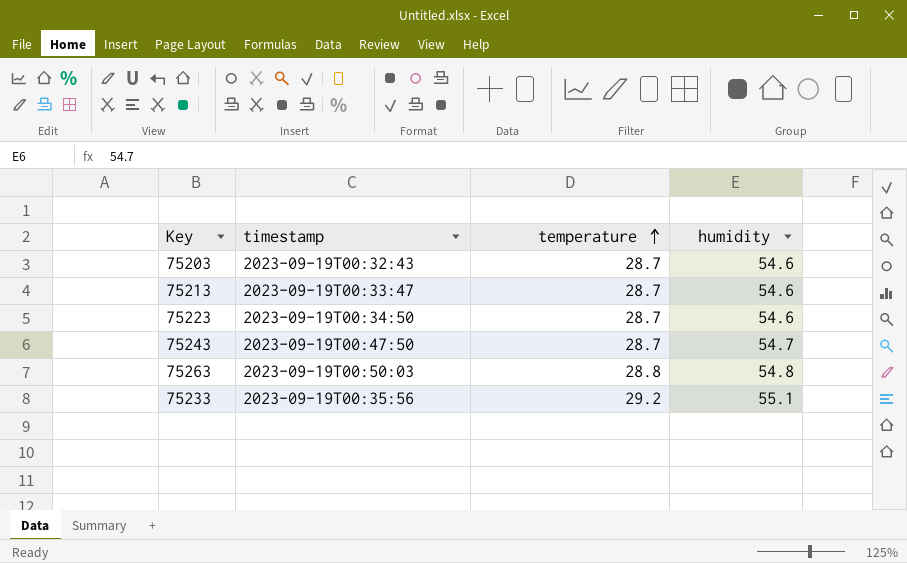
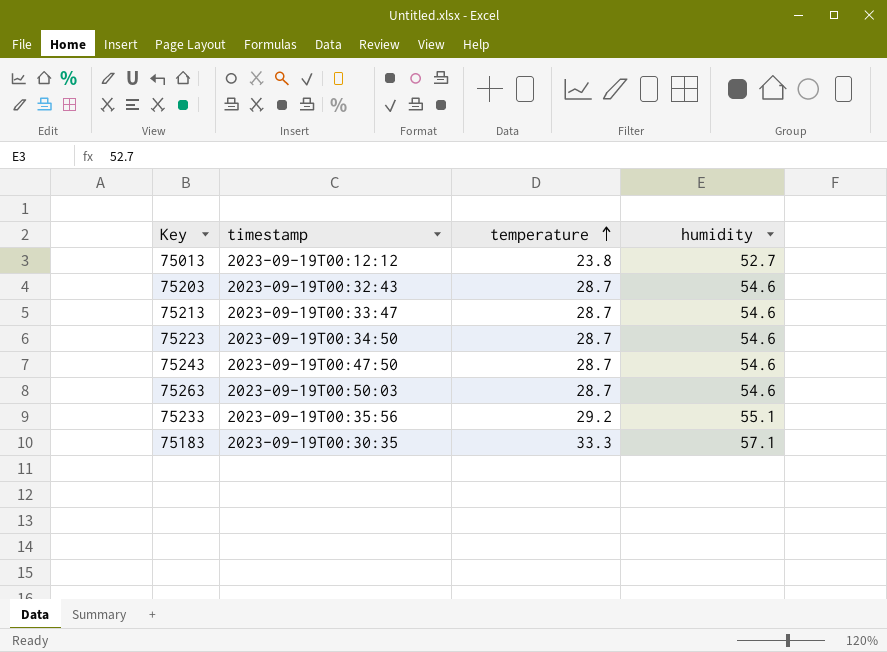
row 75013: none -> 2023-09-19T00:12:12 | 23.8 | 52.7
75243 | humidity: 54.7 -> 54.6
75263 | temperature: 28.8 -> 28.7
75263 | humidity: 54.8 -> 54.6
row 75183: none -> 2023-09-19T00:30:35 | 33.3 | 57.1

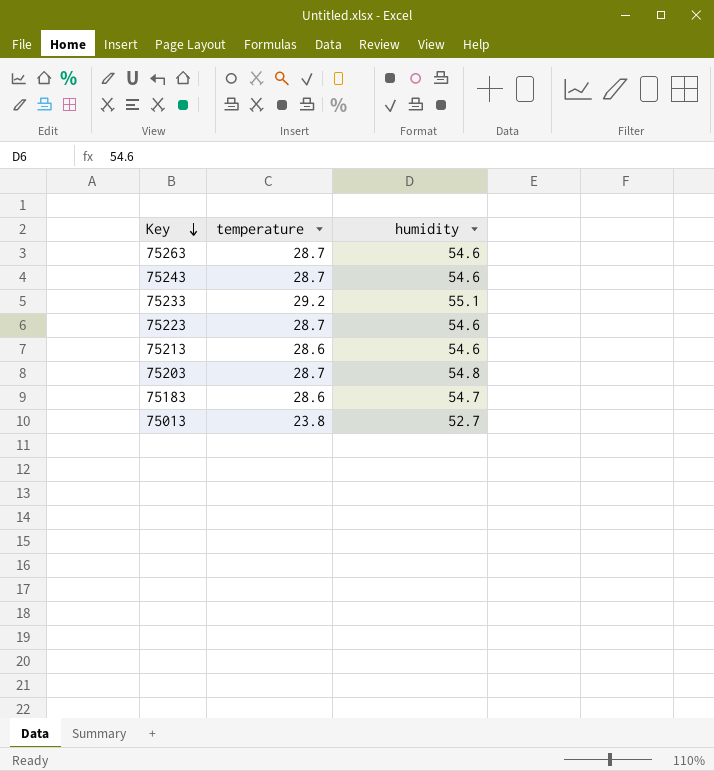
row order: temperature ascending -> Key descending
column timestamp | position: 2 -> none
75213 | temperature: 28.7 -> 28.6
75203 | humidity: 54.6 -> 54.8
75183 | temperature: 33.3 -> 28.6
75183 | humidity: 57.1 -> 54.7

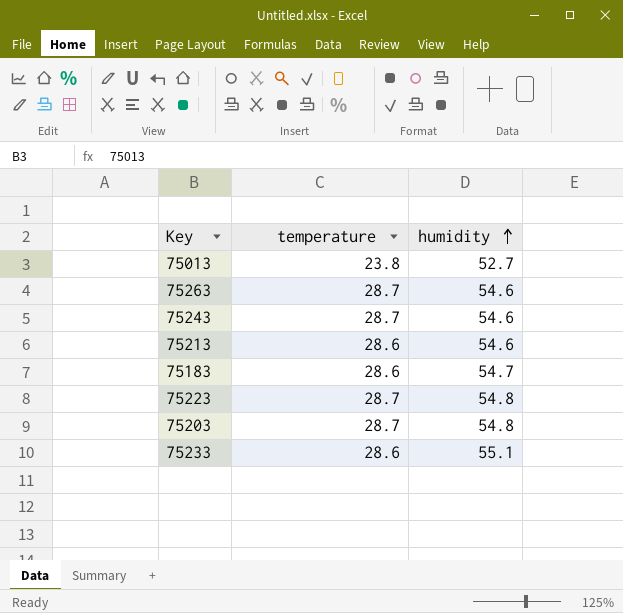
row order: Key descending -> humidity ascending
75223 | humidity: 54.6 -> 54.8
75233 | temperature: 29.2 -> 28.6

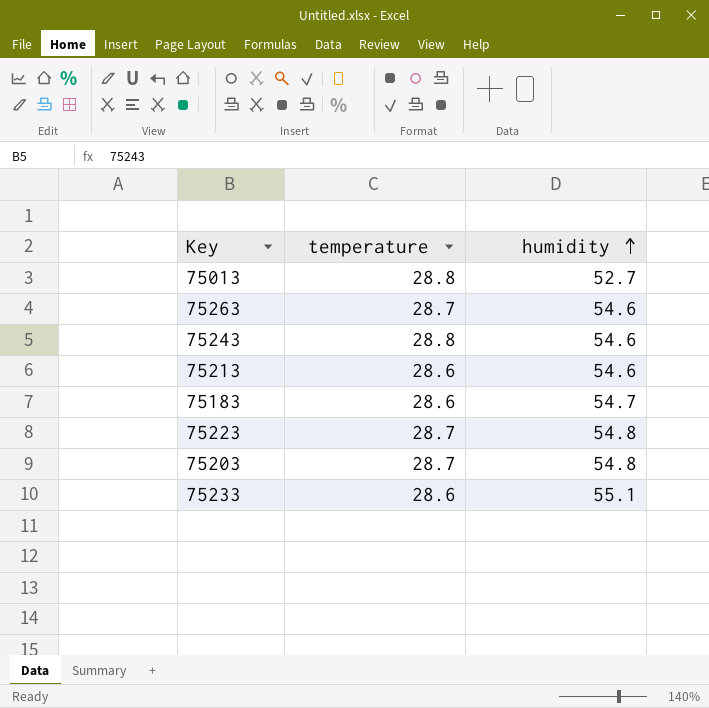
75013 | temperature: 23.8 -> 28.8
75243 | temperature: 28.7 -> 28.8

